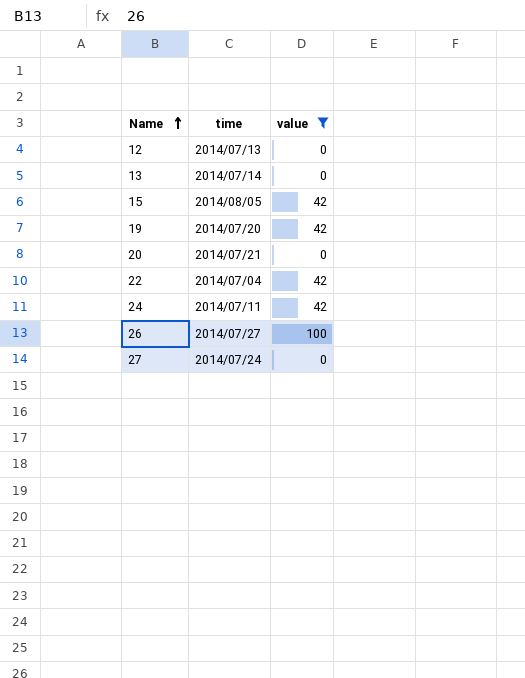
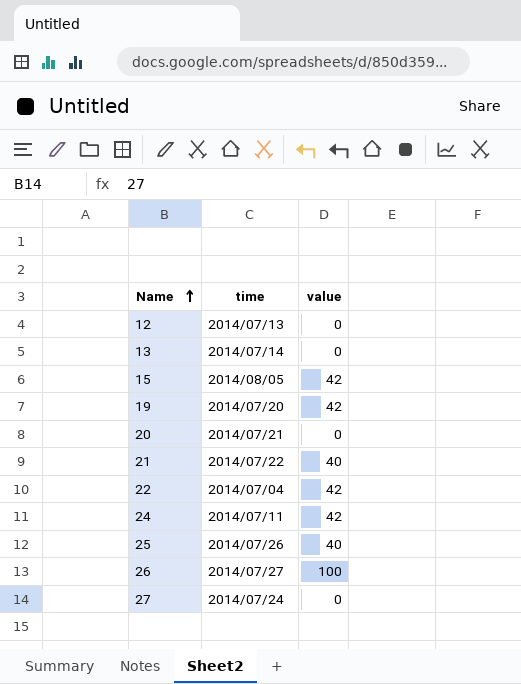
filter: value != 40 -> none

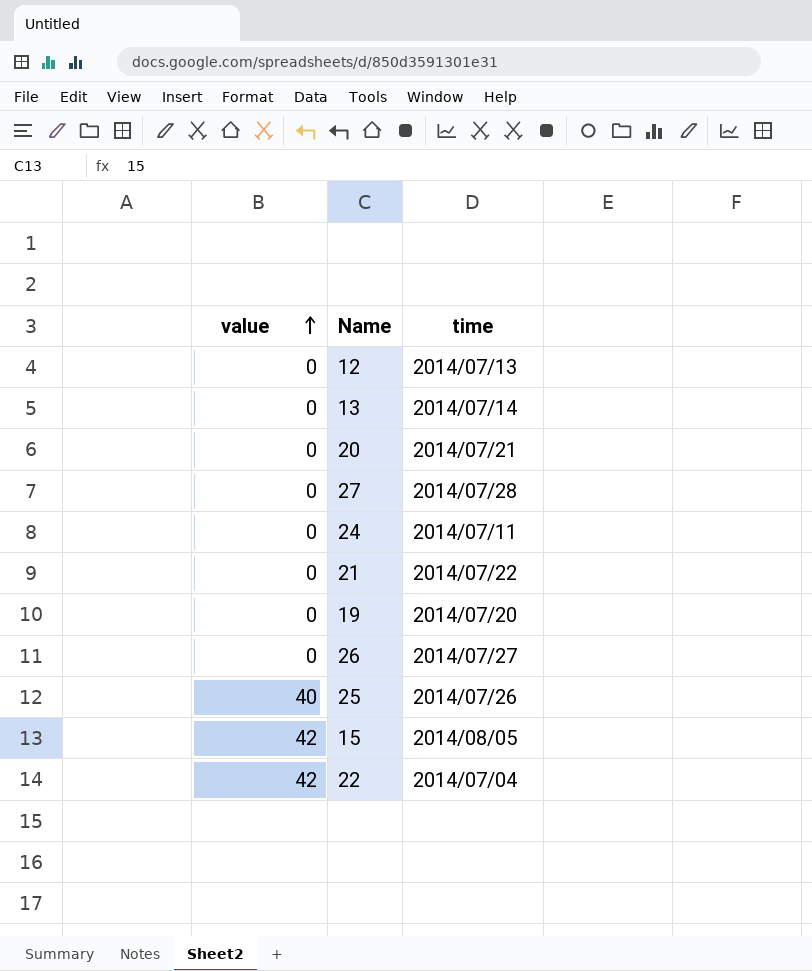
row order: Name ascending -> value ascending
column value | position: 3 -> 1
27 | time: 2014/07/24 -> 2014/07/28
24 | value: 42 -> 0
21 | value: 40 -> 0
19 | value: 42 -> 0
26 | value: 100 -> 0

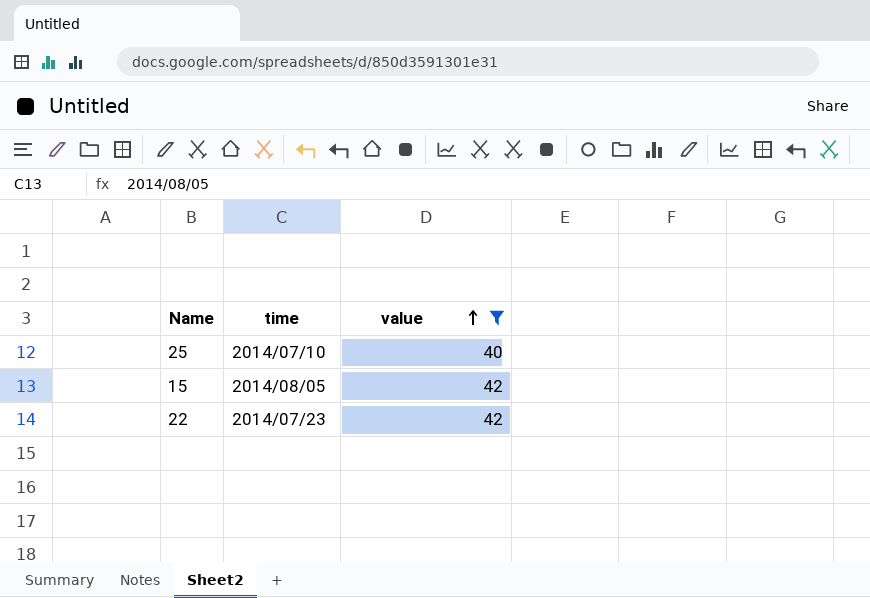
filter: none -> value != 0
column value | position: 1 -> 3
25 | time: 2014/07/26 -> 2014/07/10
22 | time: 2014/07/04 -> 2014/07/23

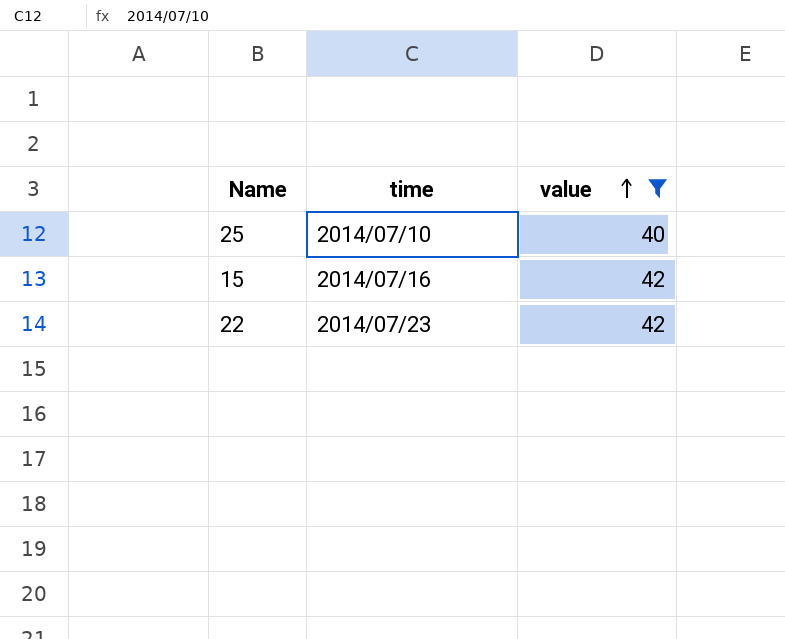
15 | time: 2014/08/05 -> 2014/07/16

